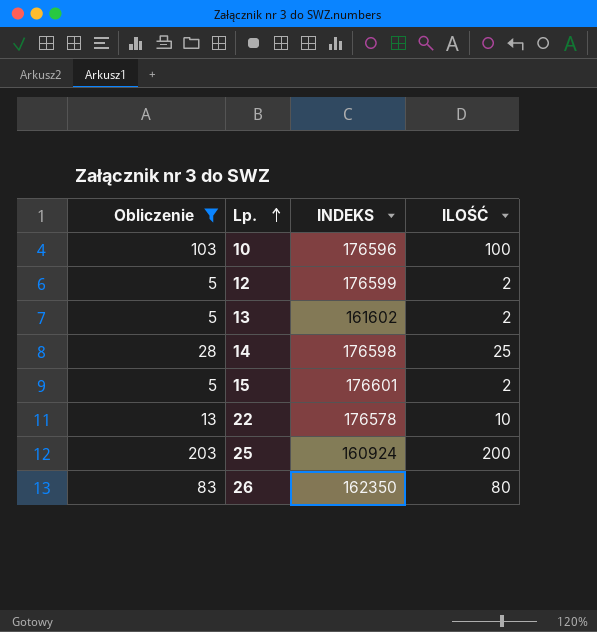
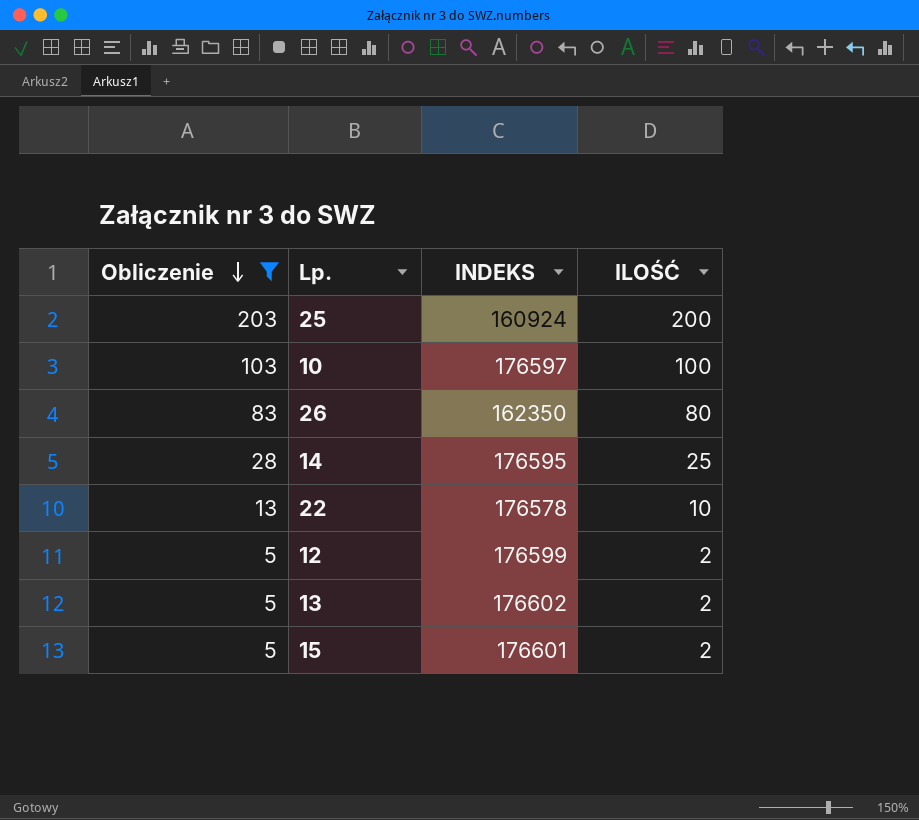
row order: Lp. ascending -> Obliczenie descending
10 | INDEKS: 176596 -> 176597
14 | INDEKS: 176598 -> 176595
13 | INDEKS: 161602 -> 176602

